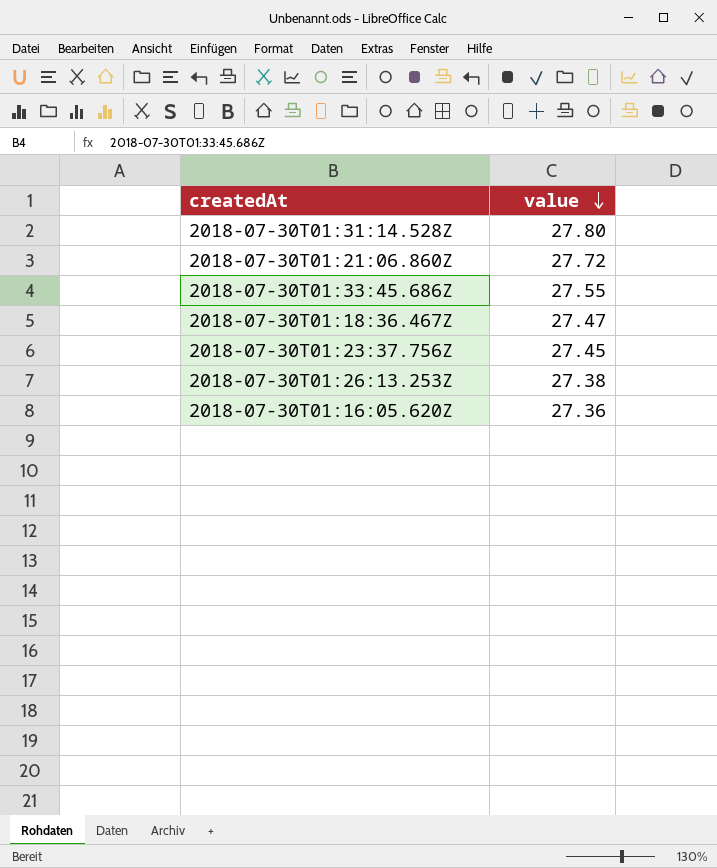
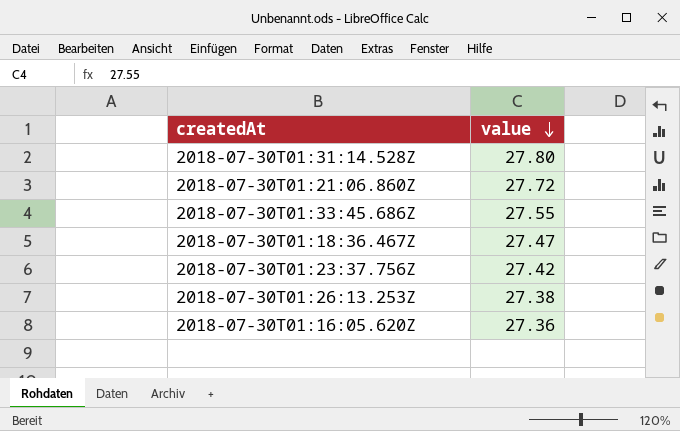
2018-07-30T01:23:37.756Z | value: 27.45 -> 27.42

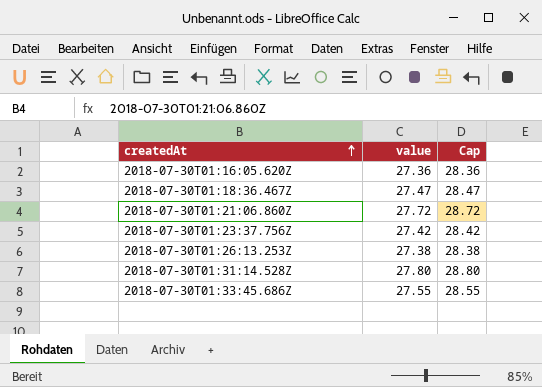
row order: value descending -> createdAt ascending
column Cap | formula: none -> [value] + 1

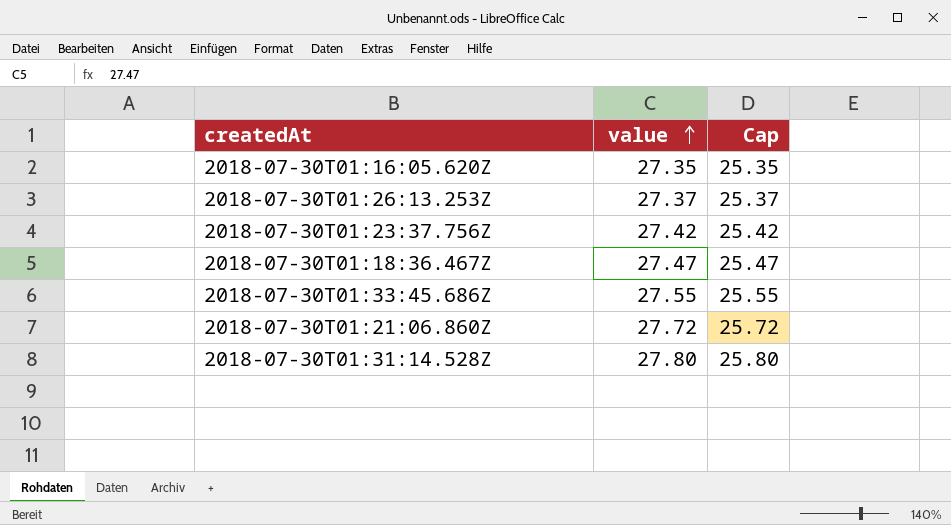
row order: createdAt ascending -> value ascending
column Cap | formula: [value] + 1 -> [value] - 2
2018-07-30T01:16:05.620Z | value: 27.36 -> 27.35
2018-07-30T01:26:13.253Z | value: 27.38 -> 27.37

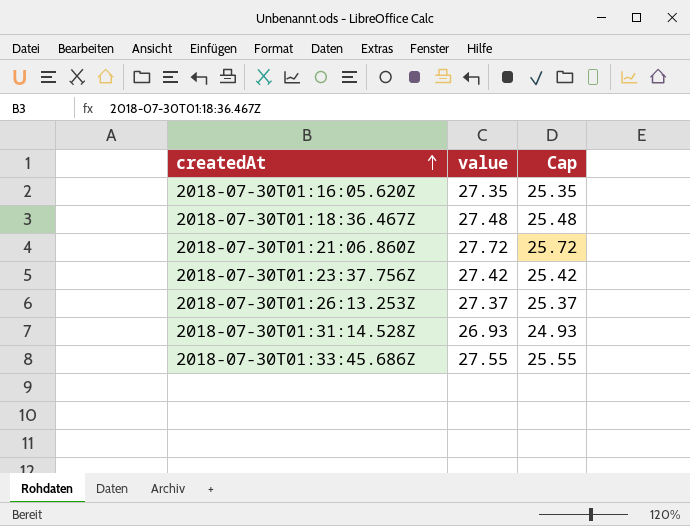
row order: value ascending -> createdAt ascending
2018-07-30T01:18:36.467Z | value: 27.47 -> 27.48
2018-07-30T01:18:36.467Z | Cap: 25.47 -> 25.48
2018-07-30T01:31:14.528Z | value: 27.80 -> 26.93
2018-07-30T01:31:14.528Z | Cap: 25.80 -> 24.93

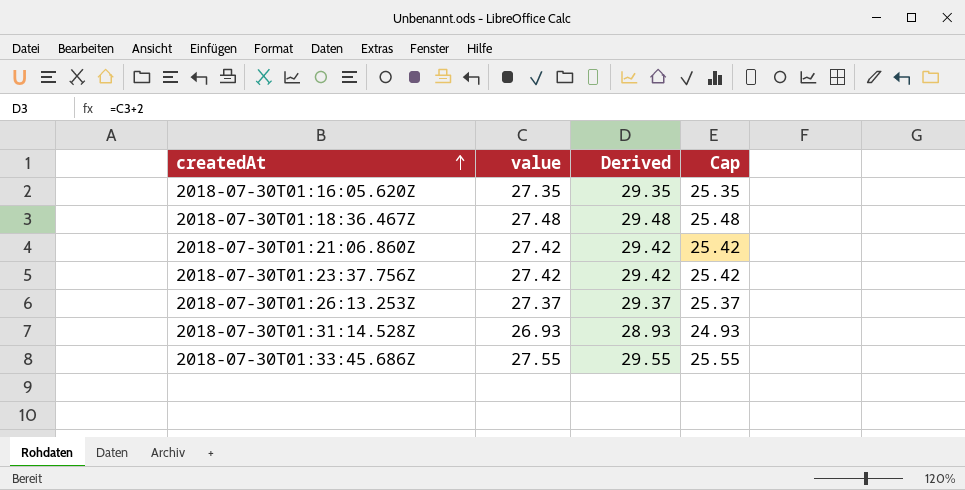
column Derived | formula: none -> [value] + 2
2018-07-30T01:21:06.860Z | value: 27.72 -> 27.42
2018-07-30T01:21:06.860Z | Cap: 25.72 -> 25.42

